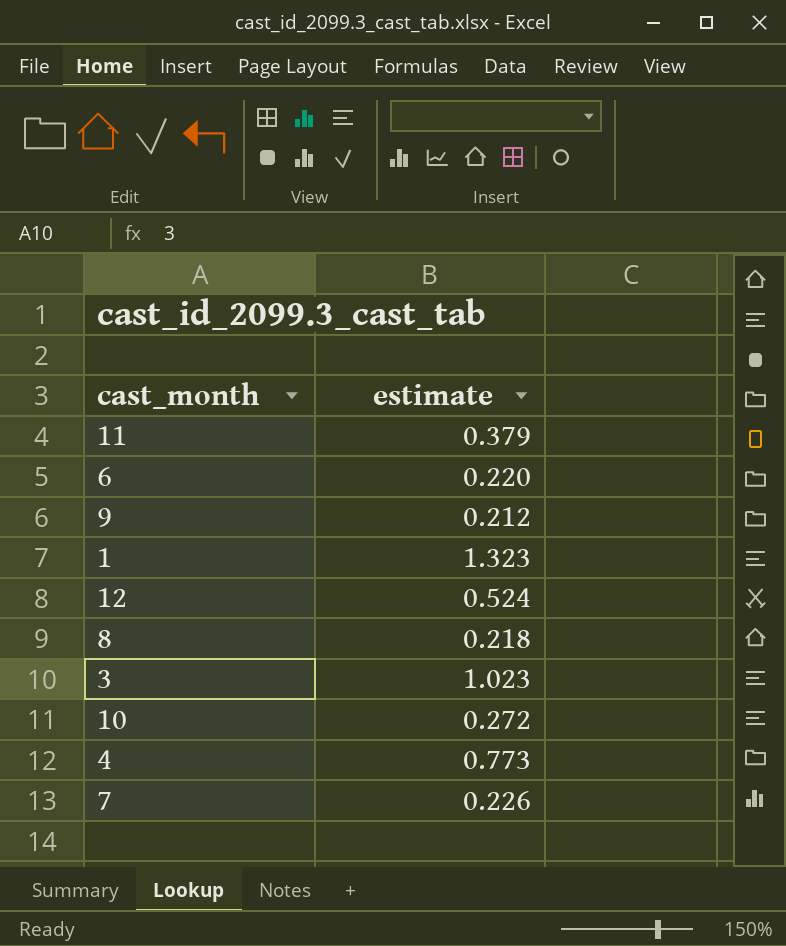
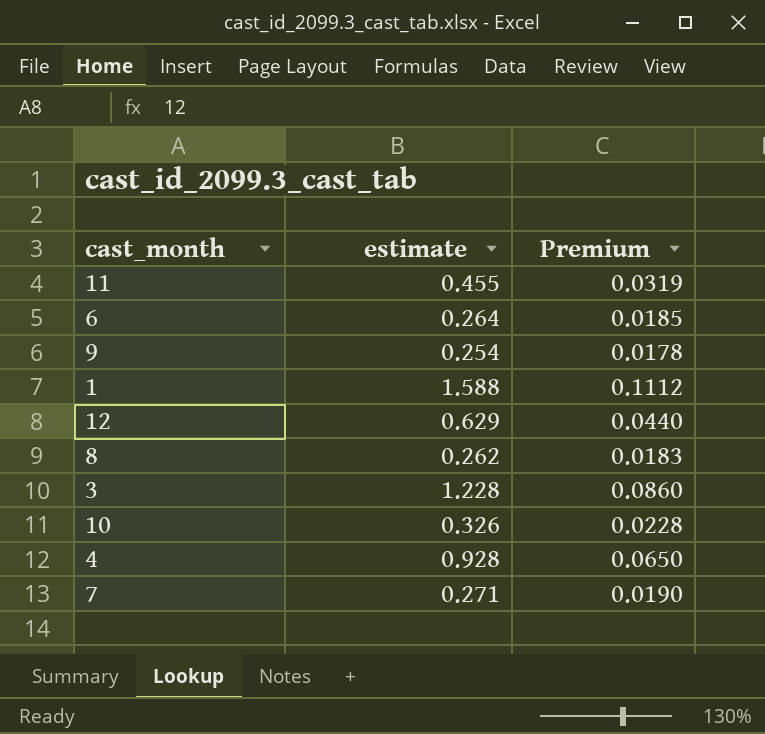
column Premium | formula: none -> [estimate] * 0.07
11 | estimate: 0.379 -> 0.455
6 | estimate: 0.220 -> 0.264
9 | estimate: 0.212 -> 0.254
1 | estimate: 1.323 -> 1.588
12 | estimate: 0.524 -> 0.629
8 | estimate: 0.218 -> 0.262
3 | estimate: 1.023 -> 1.228
10 | estimate: 0.272 -> 0.326
4 | estimate: 0.773 -> 0.928
7 | estimate: 0.226 -> 0.271

